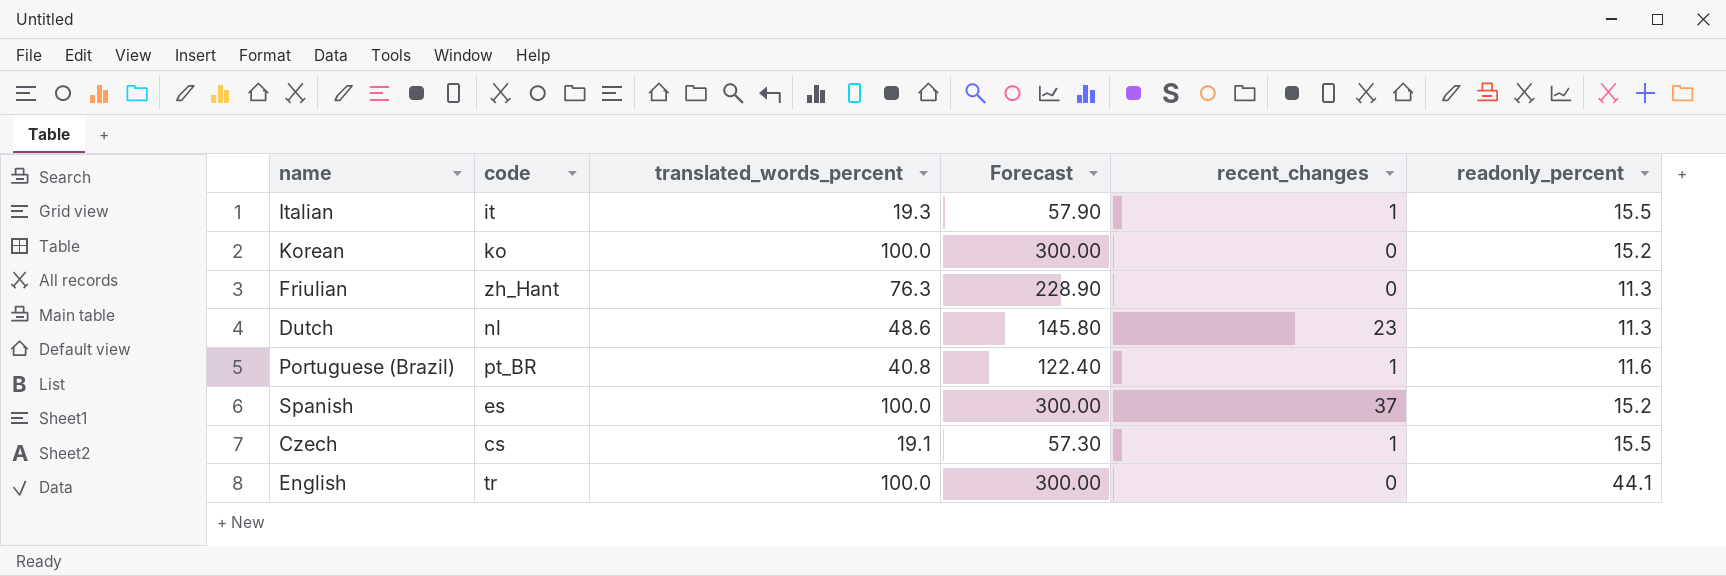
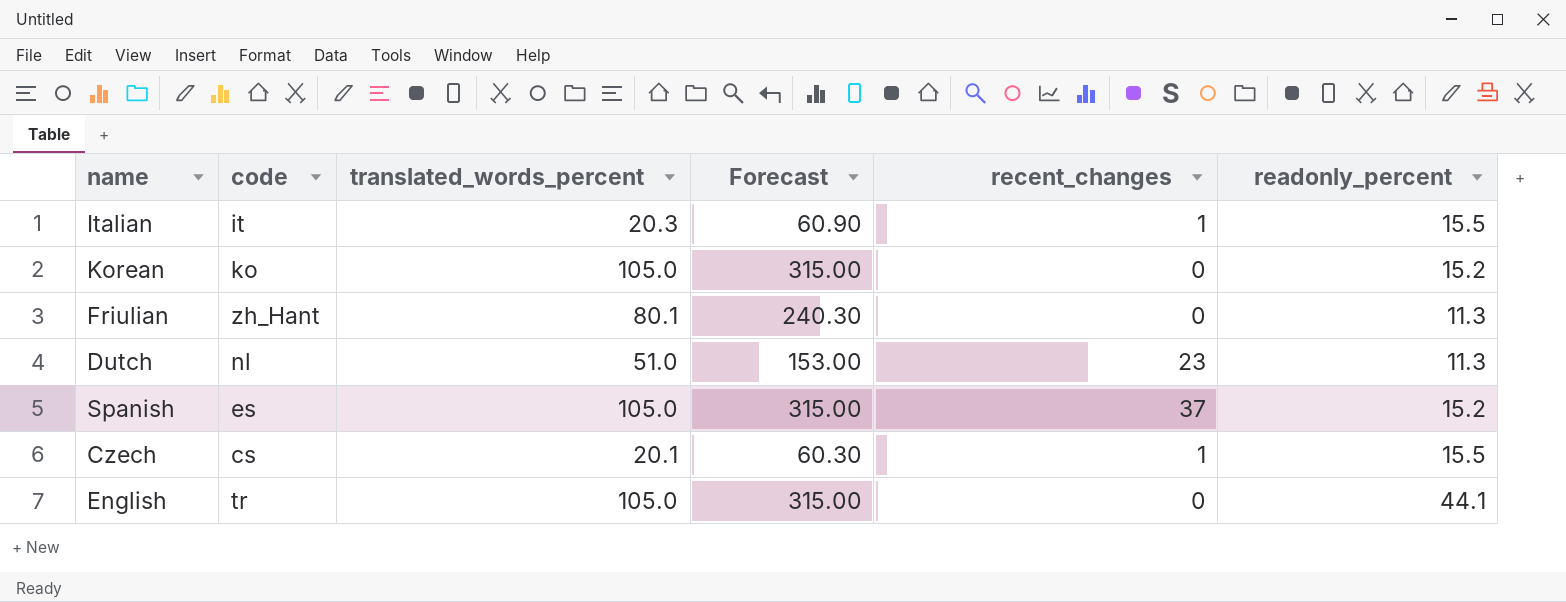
row Portuguese (Brazil): pt_BR | 40.8 | 122.40 | 1 | 11.6 -> none
Italian | translated_words_percent: 19.3 -> 20.3
Italian | Forecast: 57.90 -> 60.90
Korean | translated_words_percent: 100.0 -> 105.0
Korean | Forecast: 300.00 -> 315.00
Friulian | translated_words_percent: 76.3 -> 80.1
Friulian | Forecast: 228.90 -> 240.30
Dutch | translated_words_percent: 48.6 -> 51.0
Dutch | Forecast: 145.80 -> 153.00
Spanish | translated_words_percent: 100.0 -> 105.0
Spanish | Forecast: 300.00 -> 315.00
Czech | translated_words_percent: 19.1 -> 20.1
Czech | Forecast: 57.30 -> 60.30
English | translated_words_percent: 100.0 -> 105.0
English | Forecast: 300.00 -> 315.00

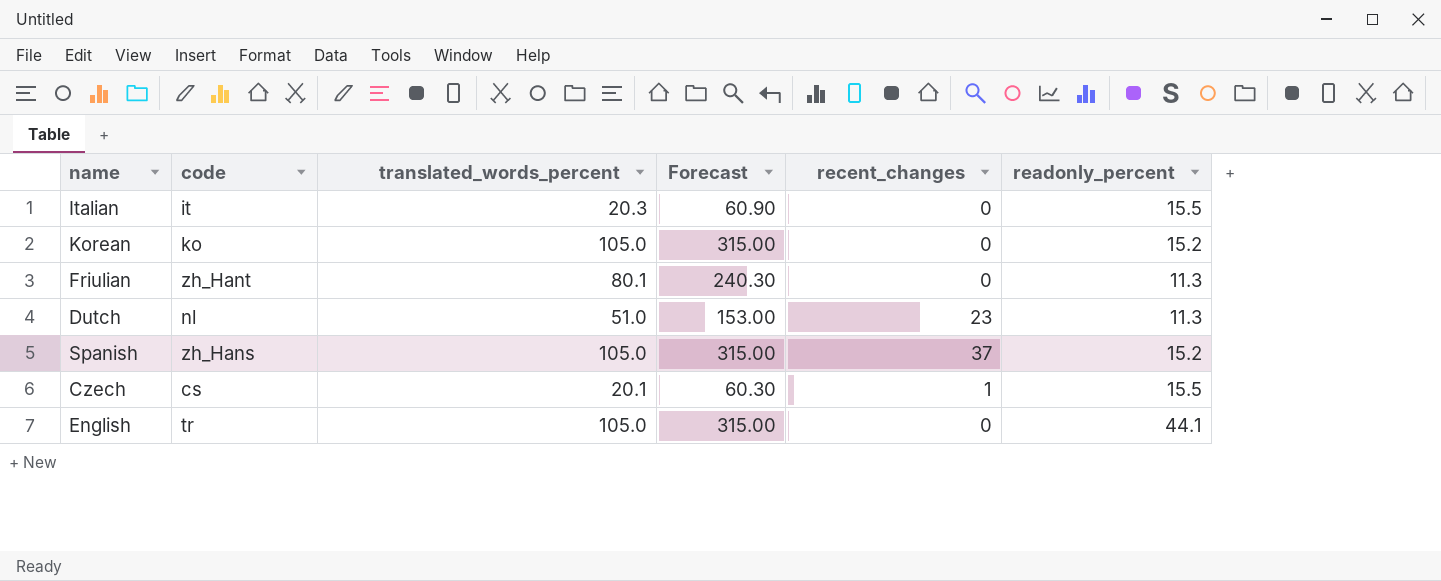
Italian | recent_changes: 1 -> 0
Spanish | code: es -> zh_Hans

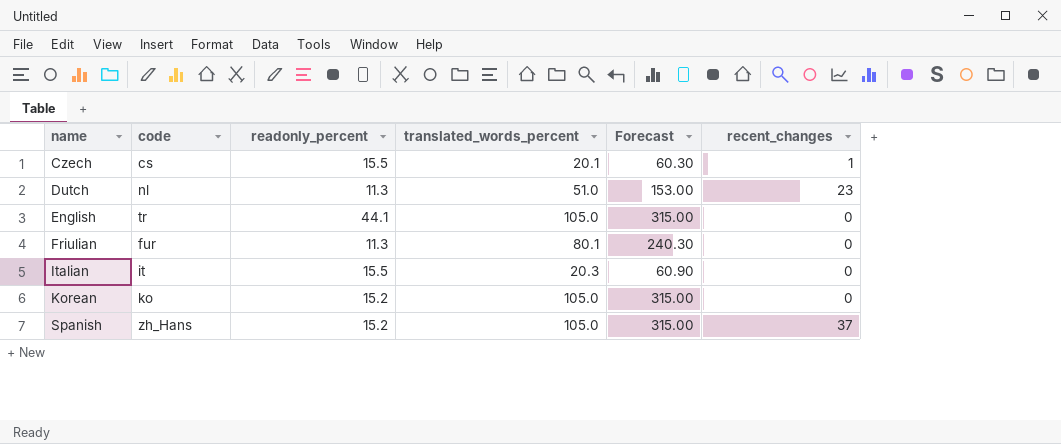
row order: none -> name ascending
column readonly_percent | position: 6 -> 3
Friulian | code: zh_Hant -> fur

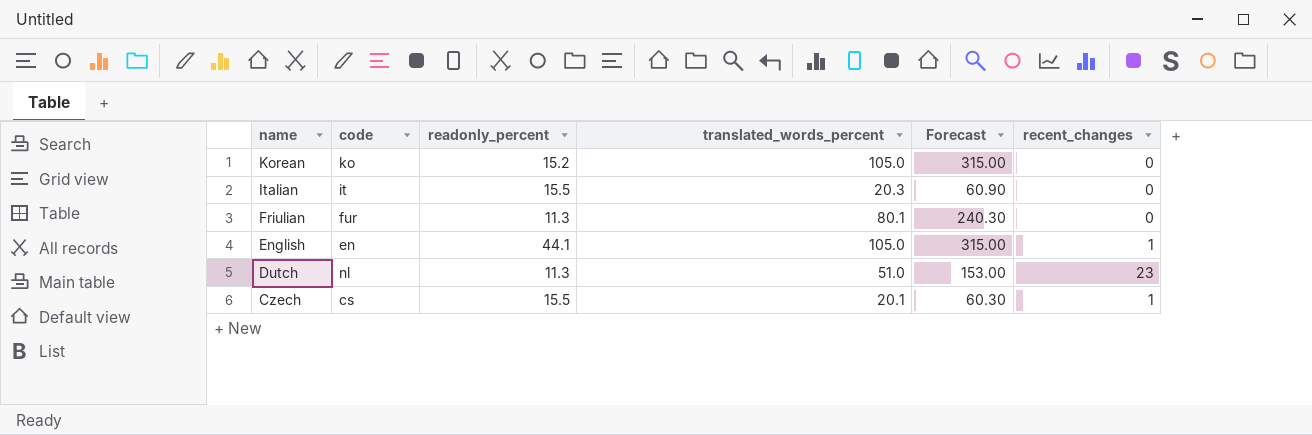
row order: name ascending -> name descending
row Spanish: zh_Hans | 15.2 | 105.0 | 315.00 | 37 -> none
English | code: tr -> en
English | recent_changes: 0 -> 1

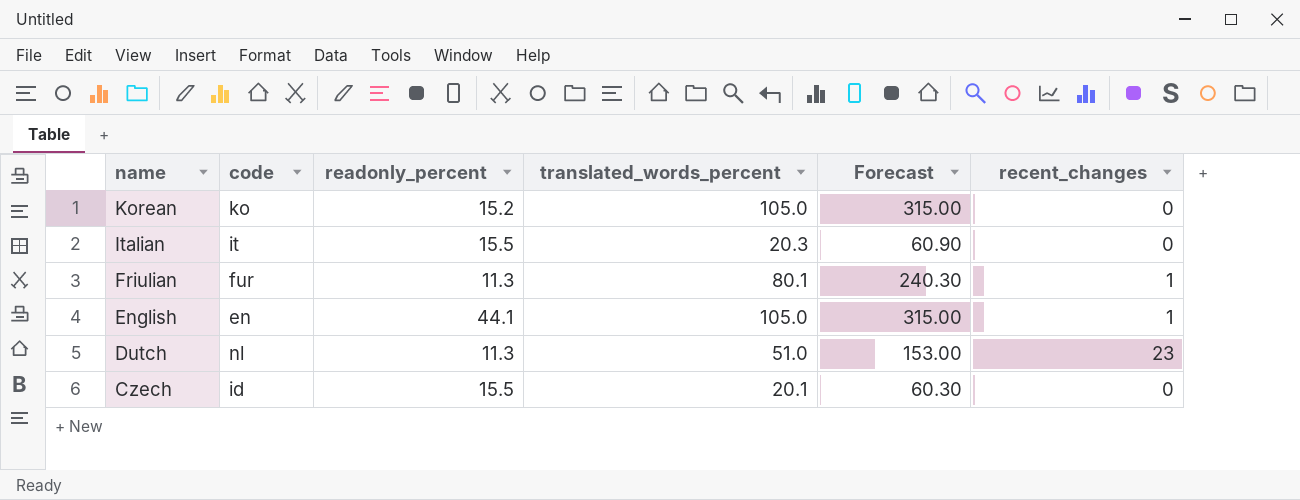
Friulian | recent_changes: 0 -> 1
Czech | code: cs -> id
Czech | recent_changes: 1 -> 0

